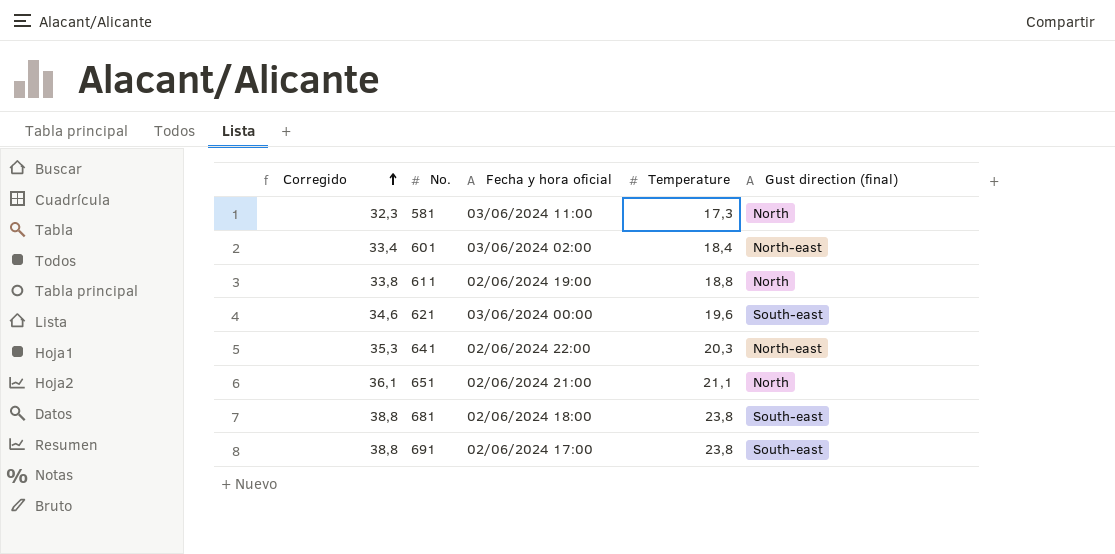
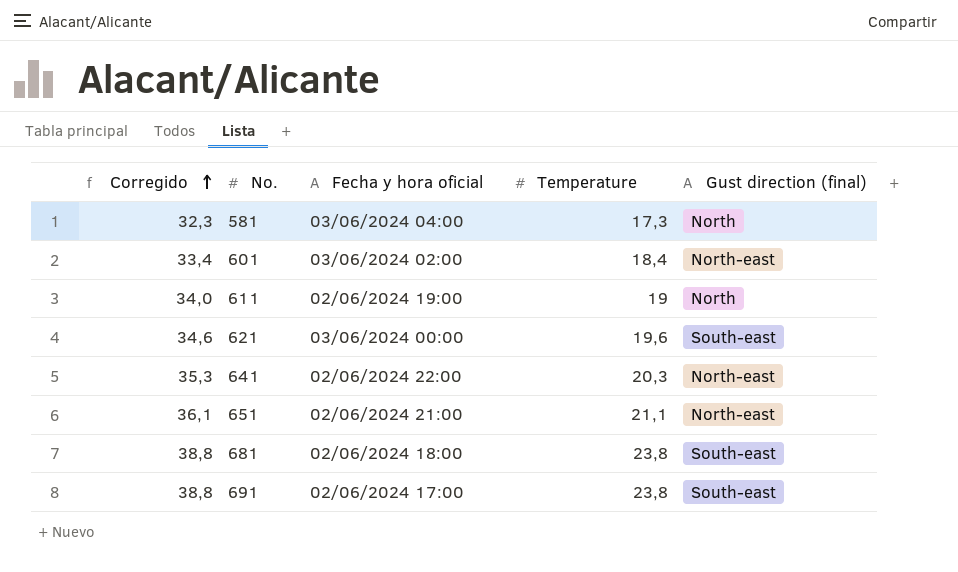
581 | Fecha y hora oficial: 03/06/2024 11:00 -> 03/06/2024 04:00
611 | Corregido: 33,8 -> 34,0
611 | Temperature: 18,8 -> 19
651 | Gust direction (final): North -> North-east

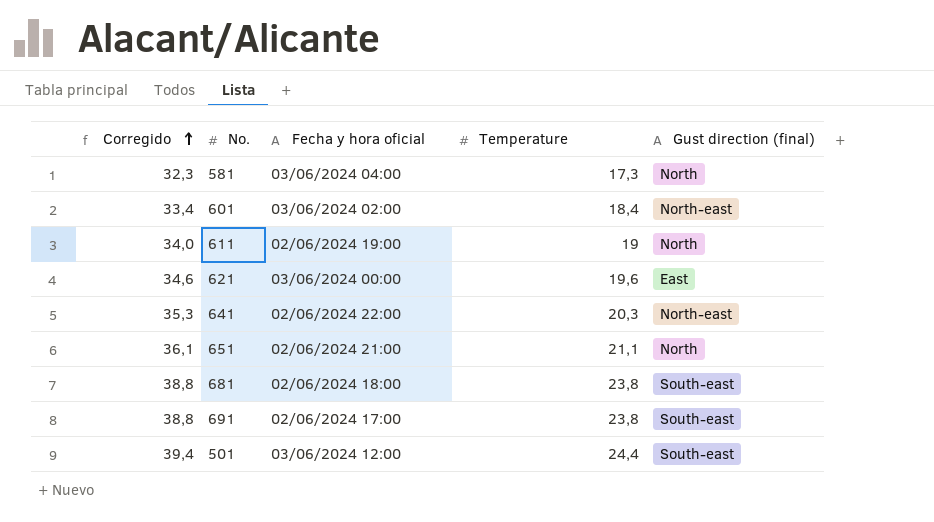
621 | Gust direction (final): South-east -> East
651 | Gust direction (final): North-east -> North
row 501: none -> 39,4 | 03/06/2024 12:00 | 24,4 | South-east

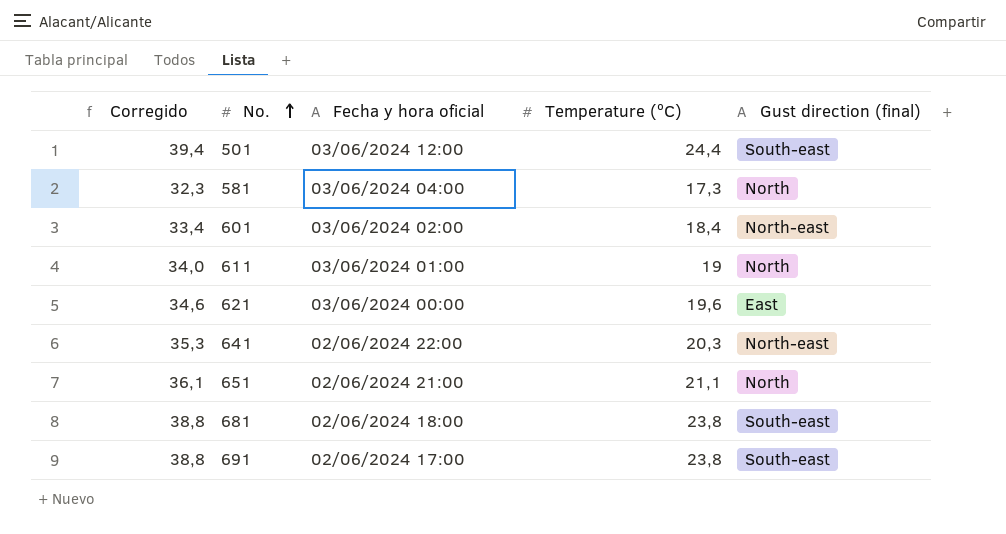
row order: Corregido ascending -> No. ascending
column name: Temperature -> Temperature (ºC)
611 | Fecha y hora oficial: 02/06/2024 19:00 -> 03/06/2024 01:00

